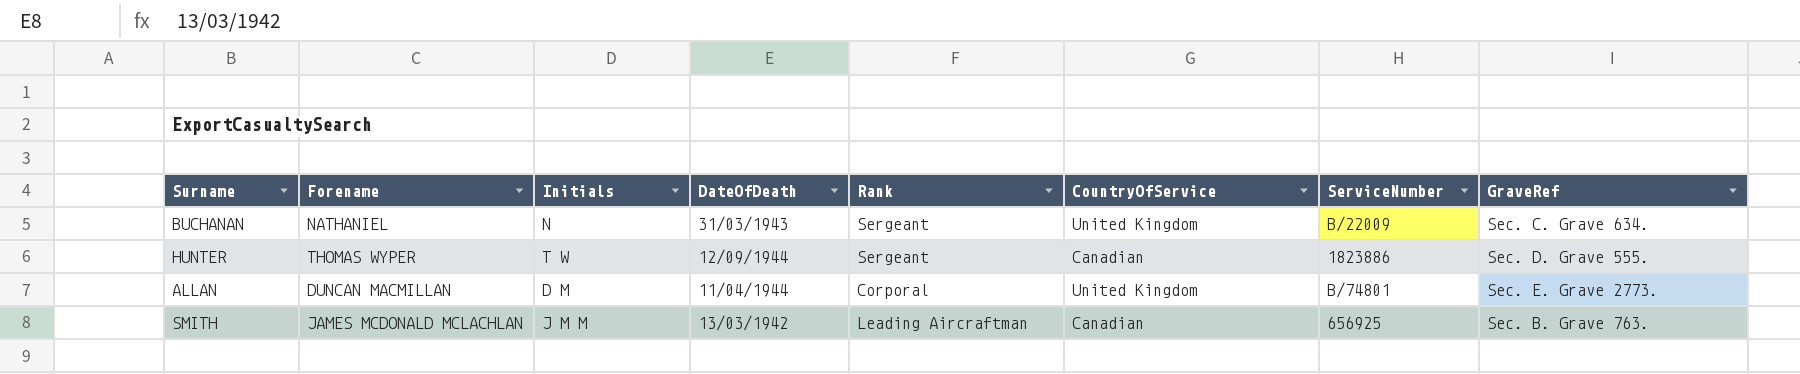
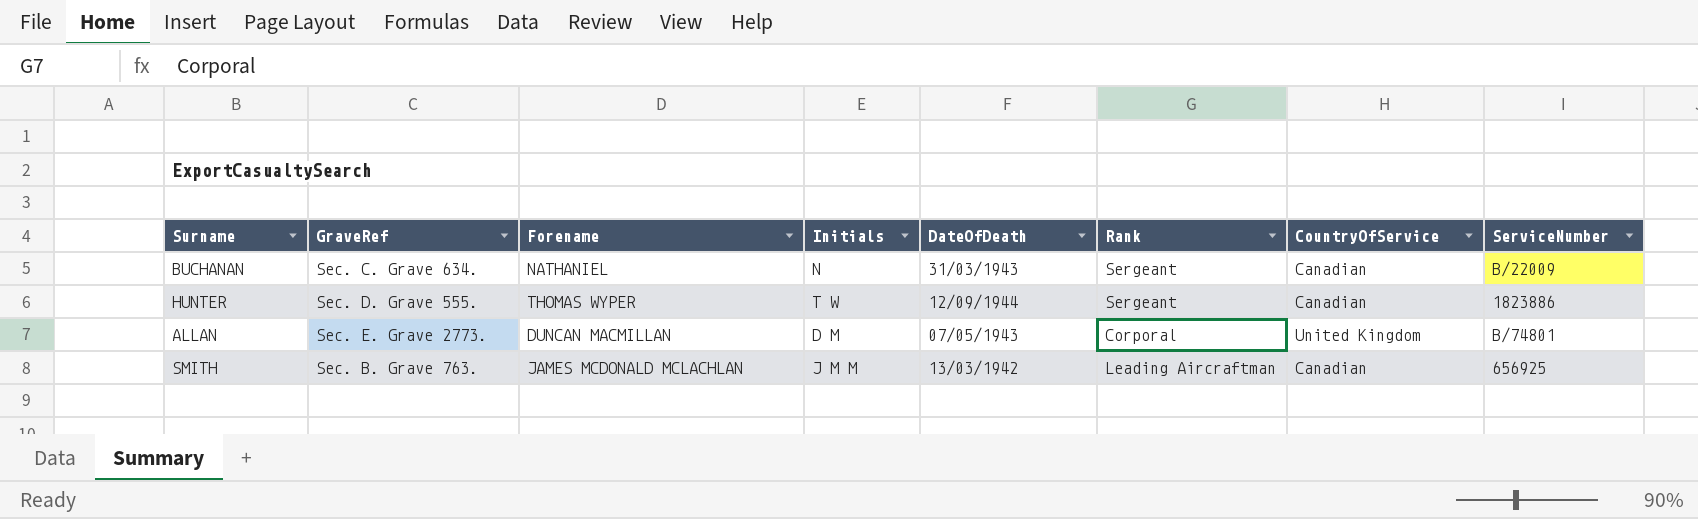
column GraveRef | position: 8 -> 2
BUCHANAN | CountryOfService: United Kingdom -> Canadian
ALLAN | DateOfDeath: 11/04/1944 -> 07/05/1943

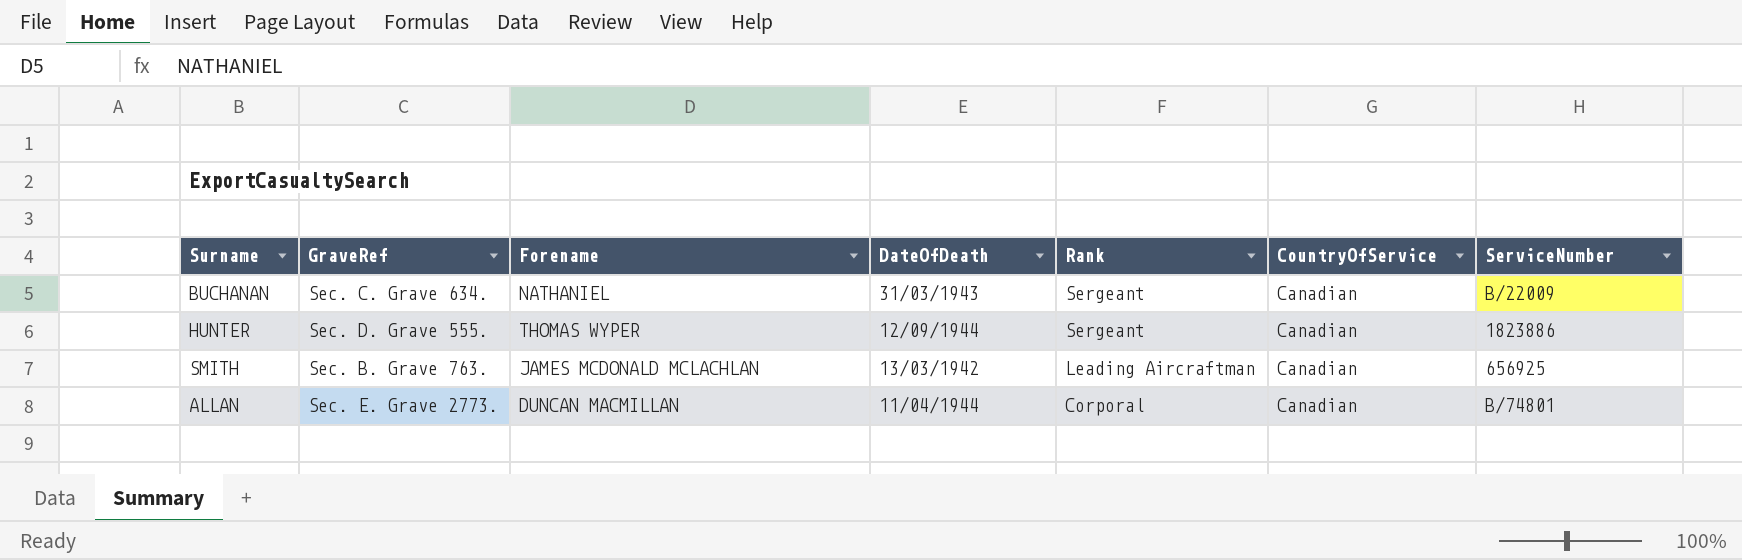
row order: none -> Rank descending
column Initials | position: 4 -> none
ALLAN | DateOfDeath: 07/05/1943 -> 11/04/1944
ALLAN | CountryOfService: United Kingdom -> Canadian

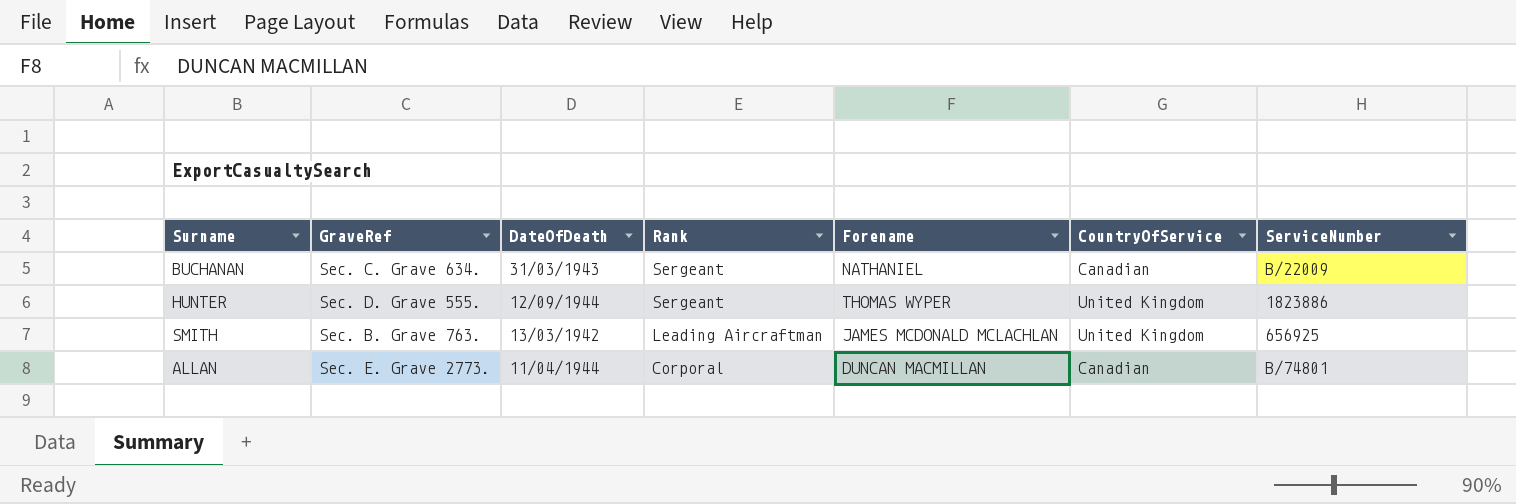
column Forename | position: 3 -> 5
HUNTER | CountryOfService: Canadian -> United Kingdom
SMITH | CountryOfService: Canadian -> United Kingdom

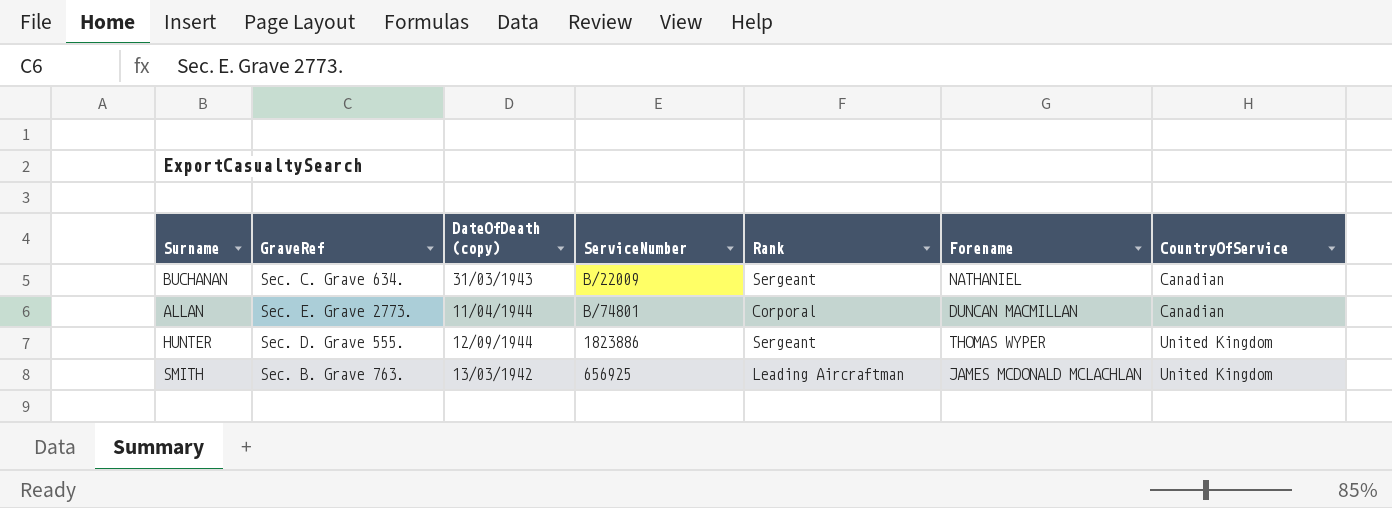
row order: Rank descending -> CountryOfService ascending
column name: DateOfDeath -> DateOfDeath (copy)
column ServiceNumber | position: 7 -> 4

